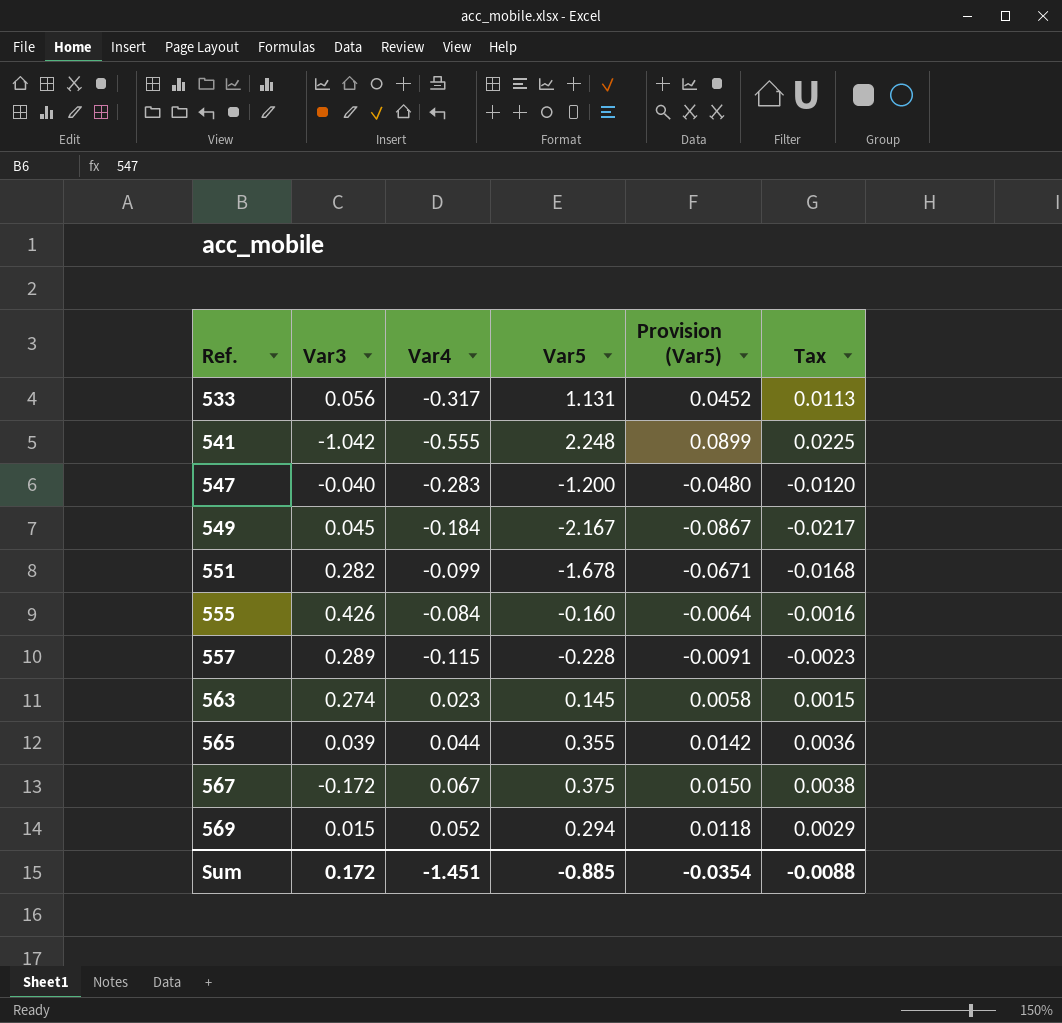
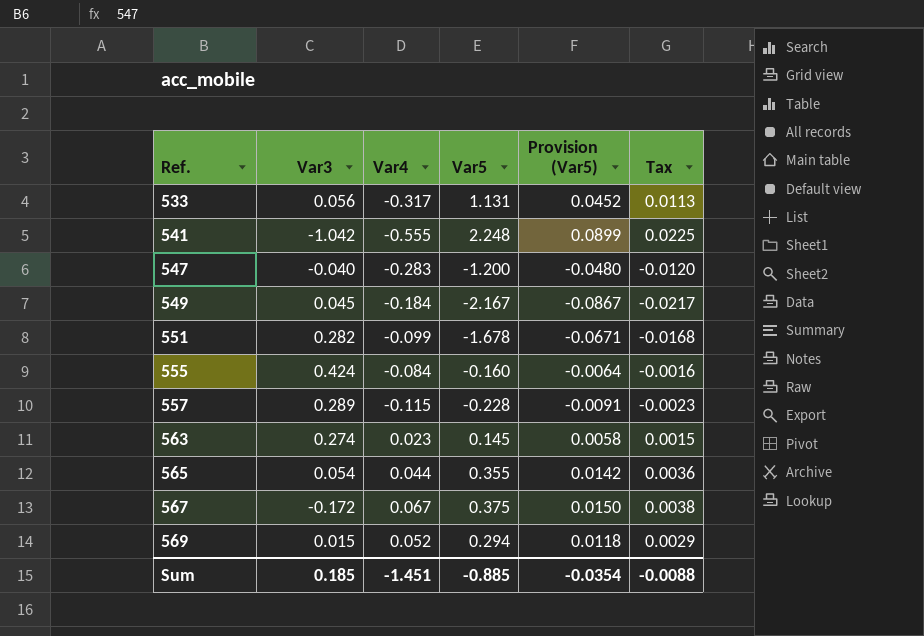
555 | Var3: 0.426 -> 0.424
565 | Var3: 0.039 -> 0.054
Sum | Var3: 0.172 -> 0.185

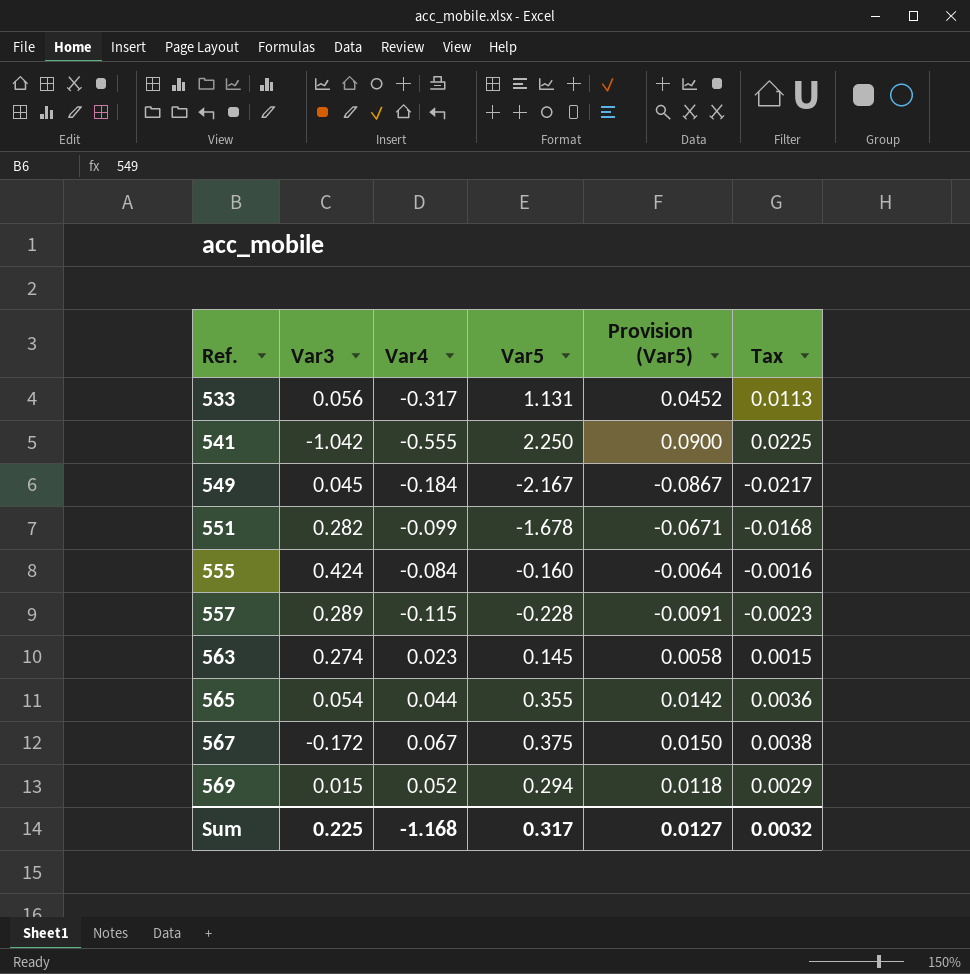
row 547: -0.040 | -0.283 | -1.200 | -0.0480 | -0.0120 -> none
541 | Var5: 2.248 -> 2.250
541 | Provision (Var5): 0.0899 -> 0.0900
Sum | Var3: 0.185 -> 0.225
Sum | Var4: -1.451 -> -1.168
Sum | Var5: -0.885 -> 0.317
Sum | Provision (Var5): -0.0354 -> 0.0127
Sum | Tax: -0.0088 -> 0.0032

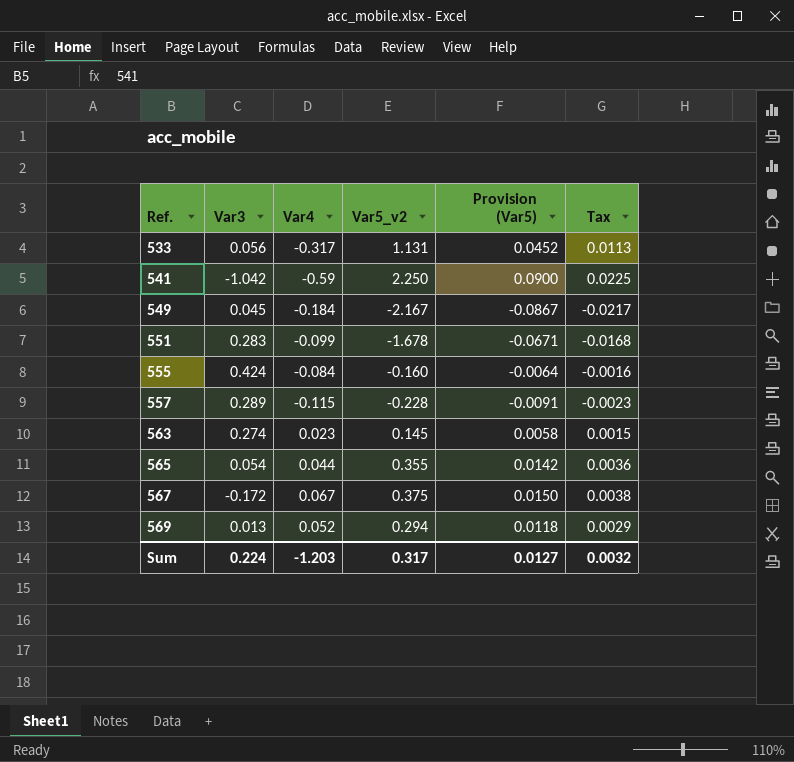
column name: Var5 -> Var5_v2
541 | Var4: -0.555 -> -0.59
551 | Var3: 0.282 -> 0.283
569 | Var3: 0.015 -> 0.013
Sum | Var3: 0.225 -> 0.224
Sum | Var4: -1.168 -> -1.203

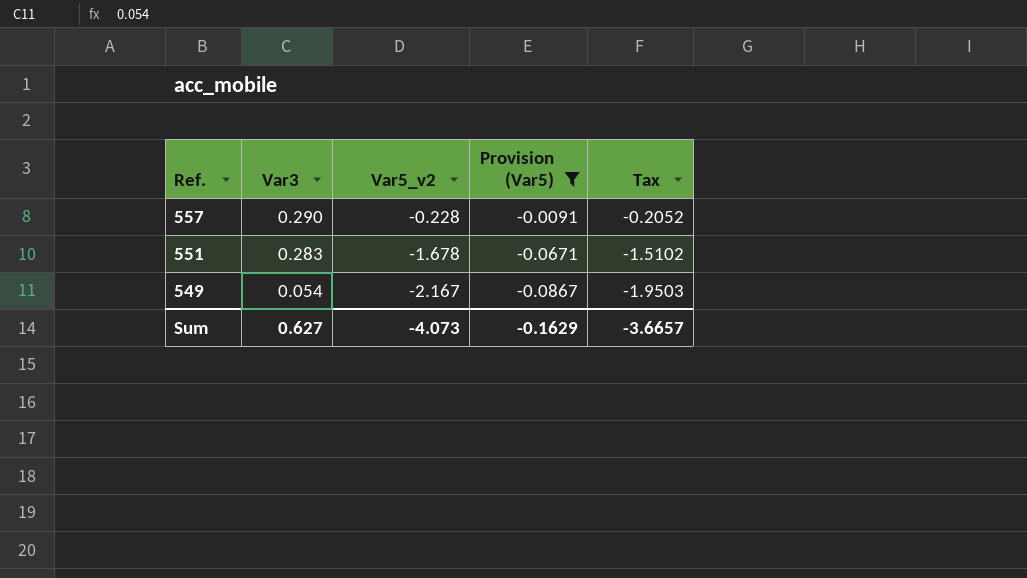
filter: none -> Provision (Var5) <= -0.0091
row order: Ref. ascending -> Ref. descending
column Var4 | position: 3 -> none
column Tax | formula: [Var5_v2] * 0.01 -> [Var5_v2] * 0.9
557 | Var3: 0.289 -> 0.290
549 | Var3: 0.045 -> 0.054
Sum | Var3: 0.224 -> 0.627
Sum | Var5_v2: 0.317 -> -4.073
Sum | Provision (Var5): 0.0127 -> -0.1629
Sum | Tax: 0.0032 -> -3.6657

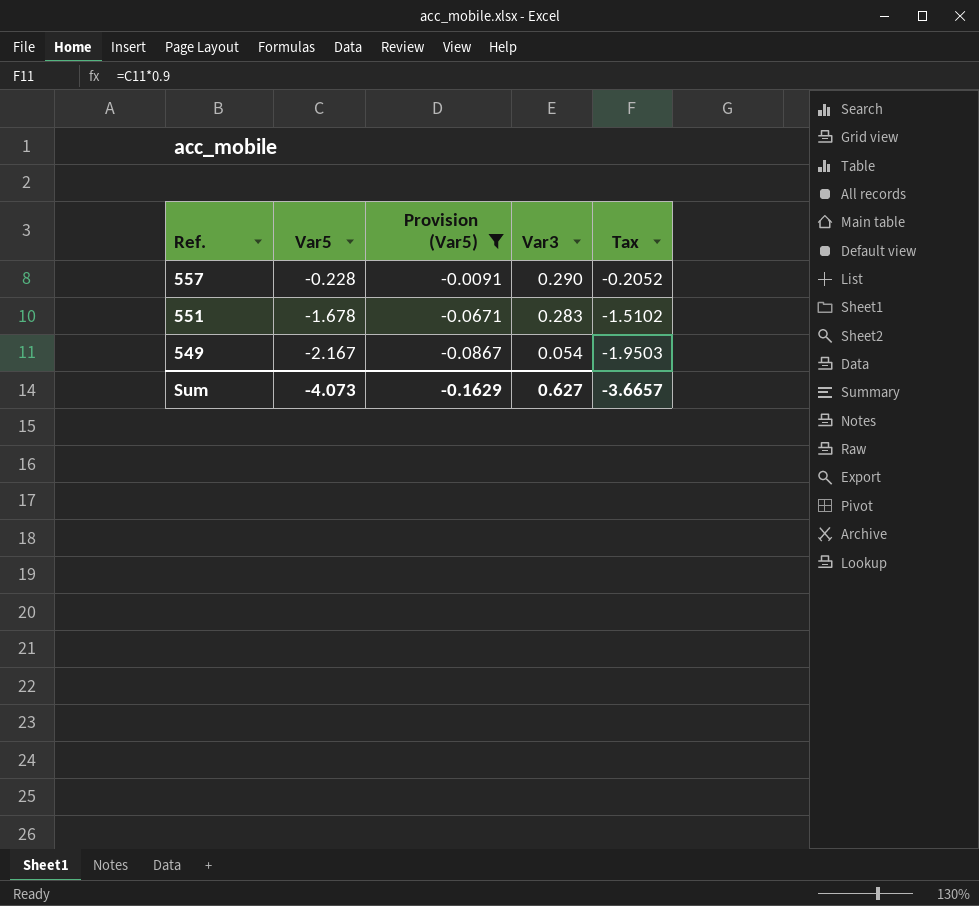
column name: Var5_v2 -> Var5
column Var3 | position: 2 -> 4

